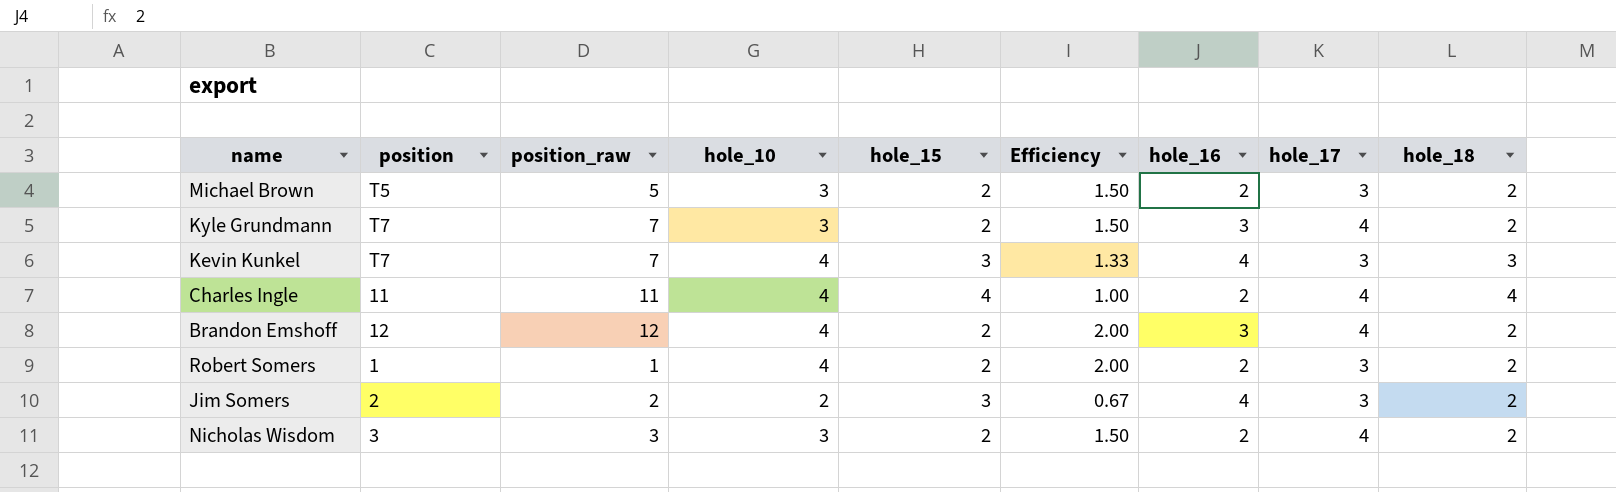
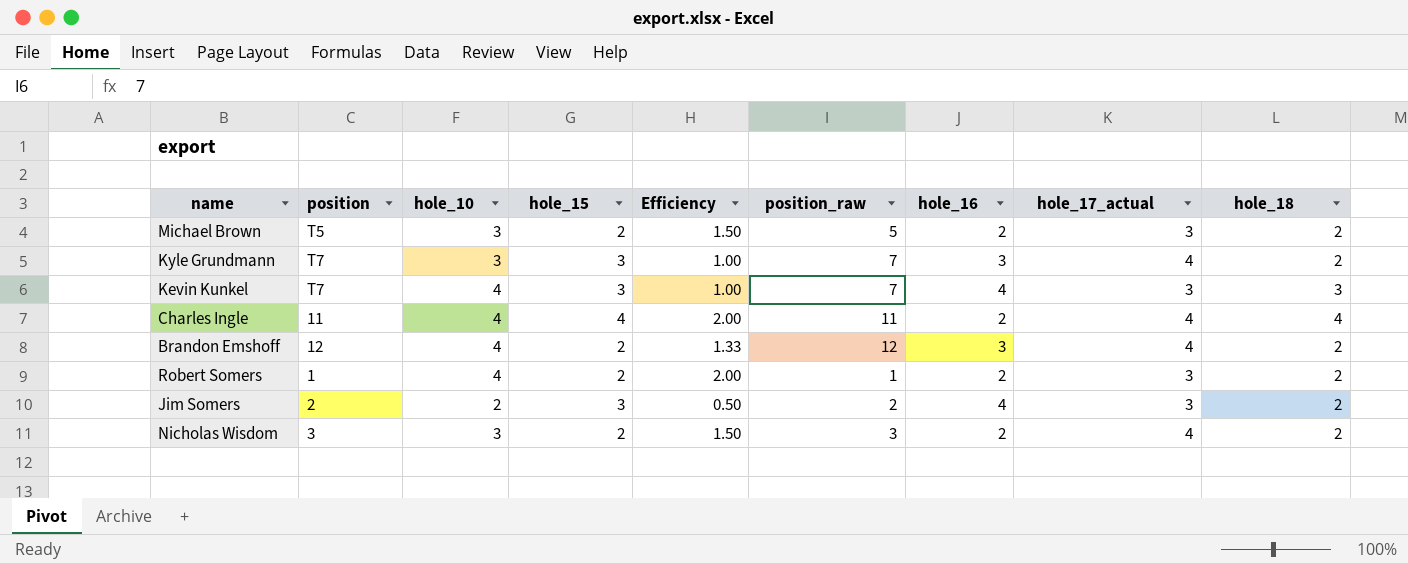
column Efficiency | formula: [hole_10] / [hole_15] -> [hole_10] / [hole_16]
column position_raw | position: 3 -> 6
column name: hole_17 -> hole_17_actual
Kyle Grundmann | hole_15: 2 -> 3

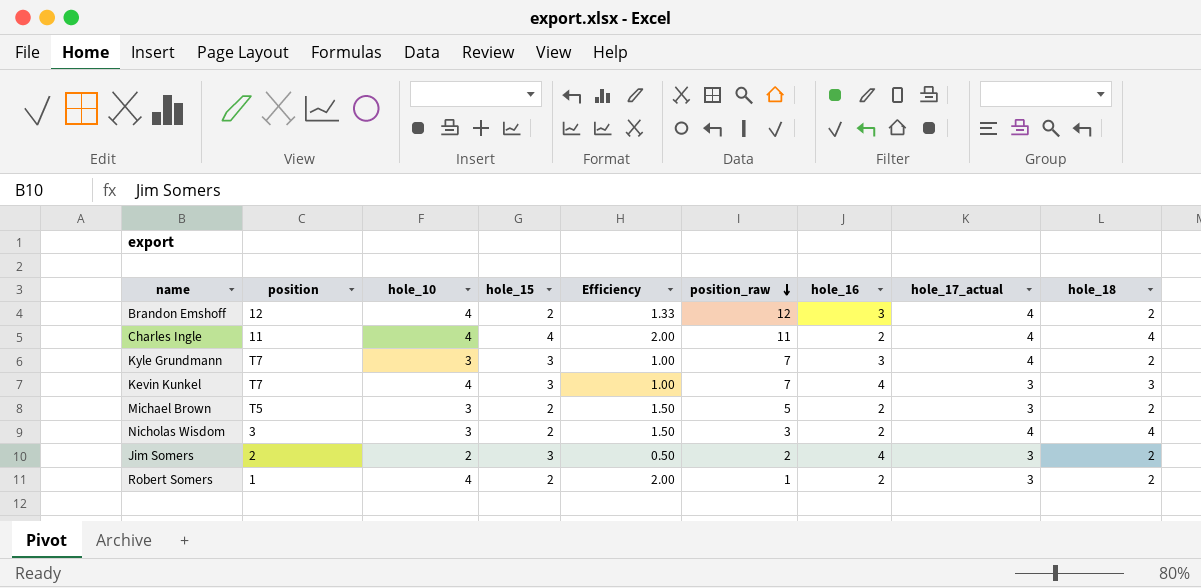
row order: none -> position_raw descending
Nicholas Wisdom | hole_18: 2 -> 4

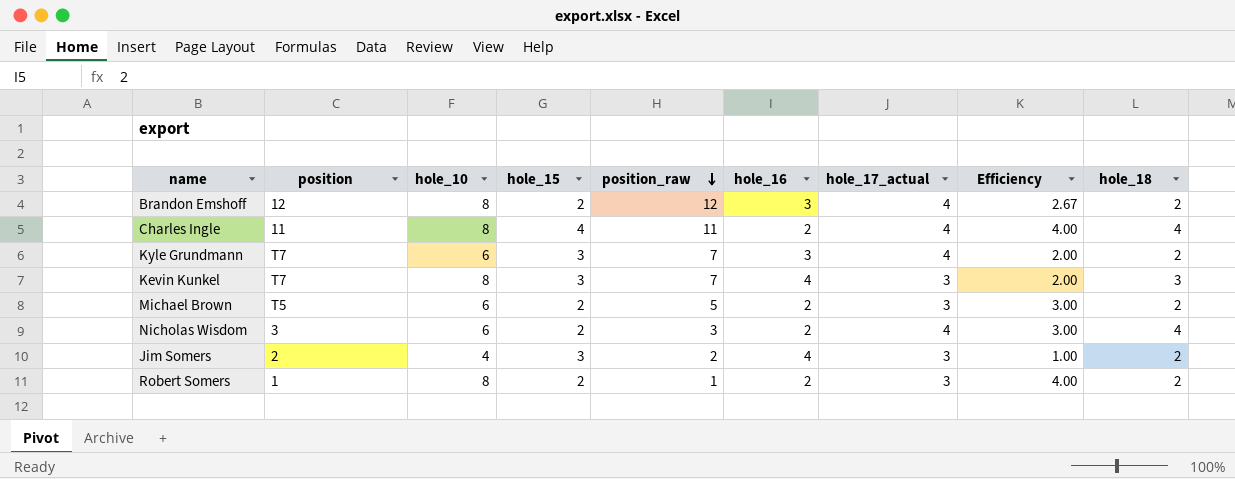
column Efficiency | position: 5 -> 8
Brandon Emshoff | hole_10: 4 -> 8
Brandon Emshoff | Efficiency: 1.33 -> 2.67
Charles Ingle | hole_10: 4 -> 8
Charles Ingle | Efficiency: 2.00 -> 4.00
Kyle Grundmann | hole_10: 3 -> 6
Kyle Grundmann | Efficiency: 1.00 -> 2.00
Kevin Kunkel | hole_10: 4 -> 8
Kevin Kunkel | Efficiency: 1.00 -> 2.00
Michael Brown | hole_10: 3 -> 6
Michael Brown | Efficiency: 1.50 -> 3.00
Nicholas Wisdom | hole_10: 3 -> 6
Nicholas Wisdom | Efficiency: 1.50 -> 3.00
Jim Somers | hole_10: 2 -> 4
Jim Somers | Efficiency: 0.50 -> 1.00
Robert Somers | hole_10: 4 -> 8
Robert Somers | Efficiency: 2.00 -> 4.00

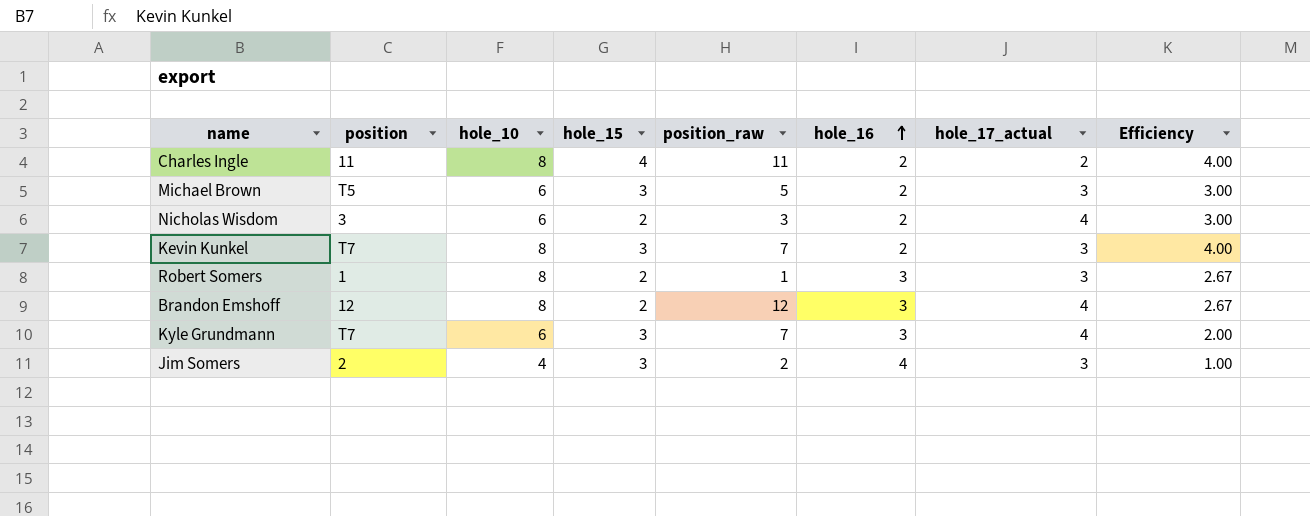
row order: position_raw descending -> hole_16 ascending
column hole_18 | position: 9 -> none
Charles Ingle | hole_17_actual: 4 -> 2
Michael Brown | hole_15: 2 -> 3
Kevin Kunkel | hole_16: 4 -> 2
Kevin Kunkel | Efficiency: 2.00 -> 4.00
Robert Somers | hole_16: 2 -> 3
Robert Somers | Efficiency: 4.00 -> 2.67

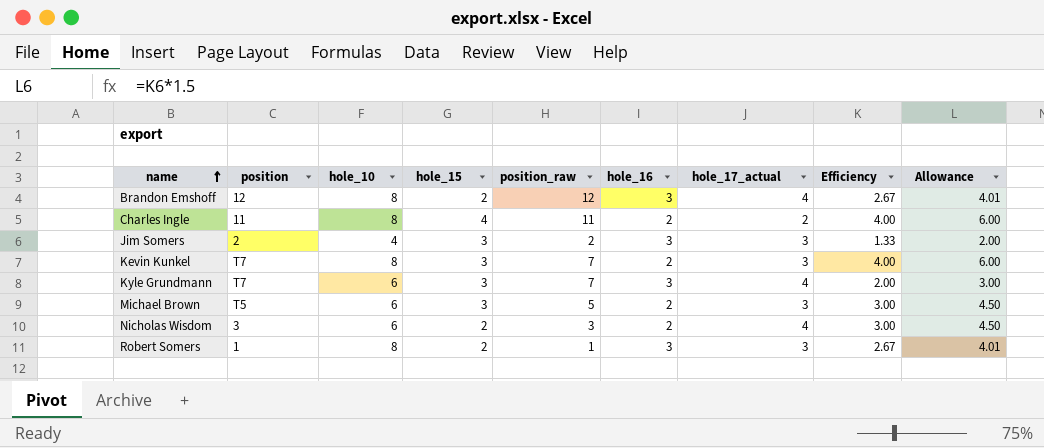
row order: hole_16 ascending -> name ascending
column Allowance | formula: none -> [Efficiency] * 1.5
Jim Somers | hole_16: 4 -> 3
Jim Somers | Efficiency: 1.00 -> 1.33

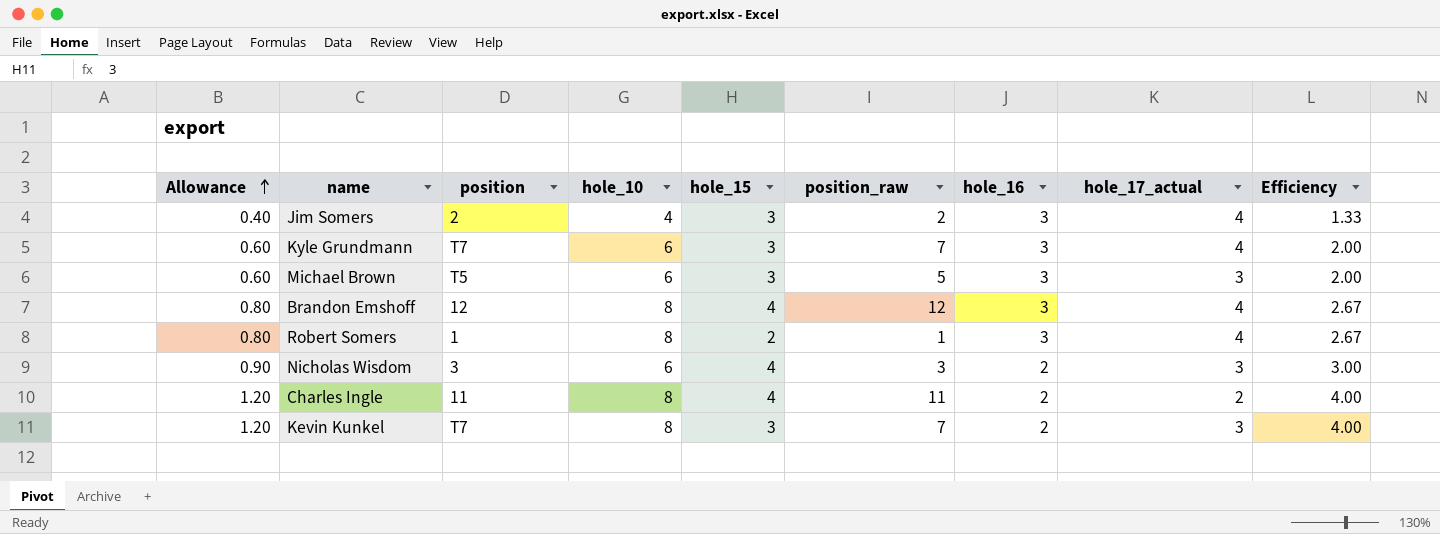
row order: name ascending -> Allowance ascending
column Allowance | formula: [Efficiency] * 1.5 -> [Efficiency] * 0.3
column Allowance | position: 9 -> 1
Jim Somers | hole_17_actual: 3 -> 4
Michael Brown | hole_16: 2 -> 3
Michael Brown | Efficiency: 3.00 -> 2.00
Brandon Emshoff | hole_15: 2 -> 4
Robert Somers | hole_17_actual: 3 -> 4
Nicholas Wisdom | hole_15: 2 -> 4
Nicholas Wisdom | hole_17_actual: 4 -> 3

